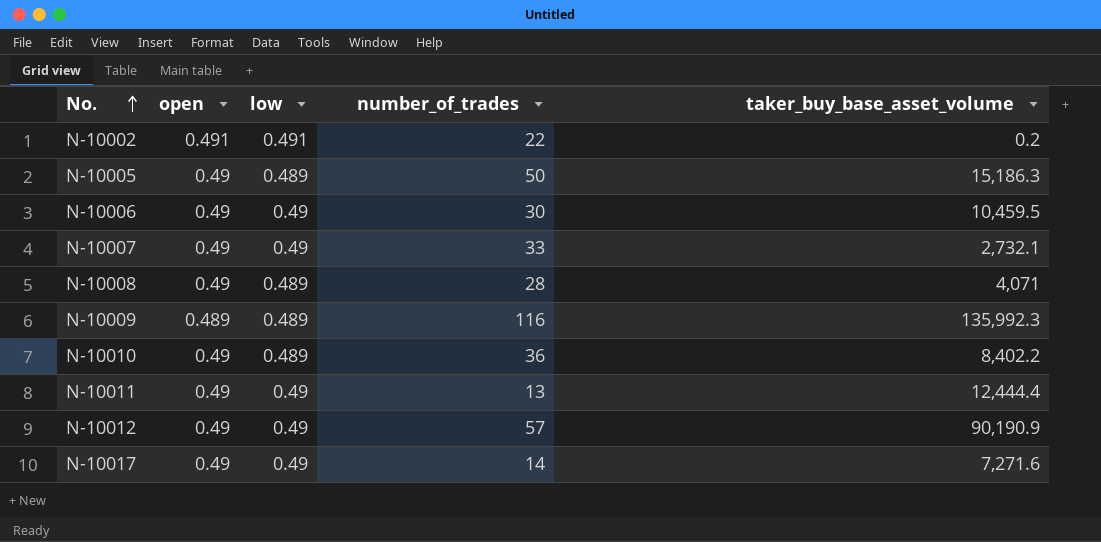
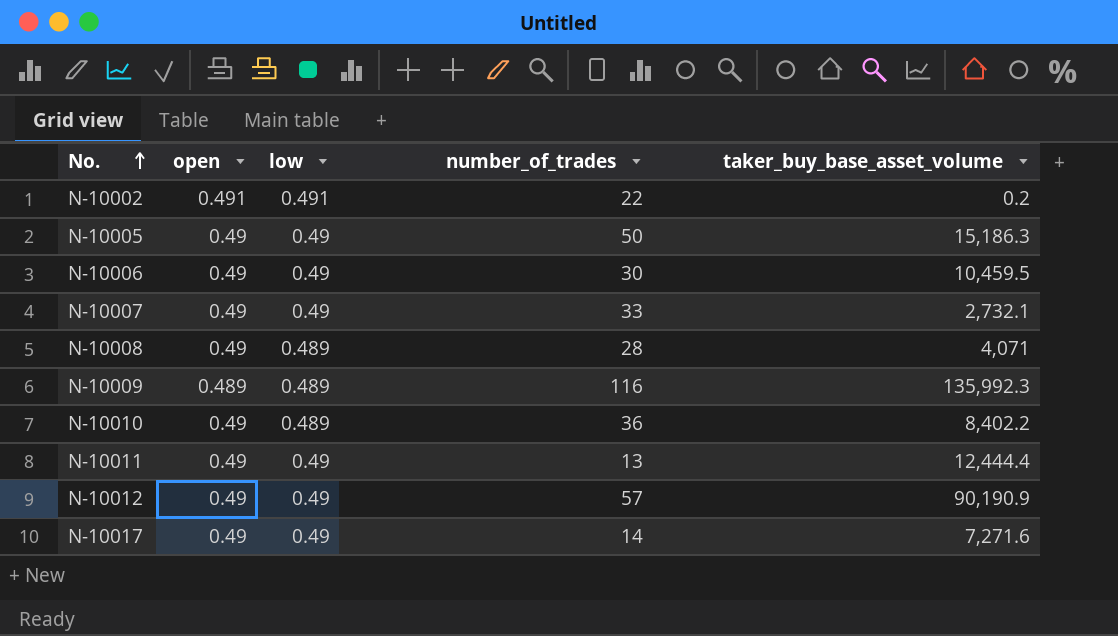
N-10005 | low: 0.489 -> 0.49

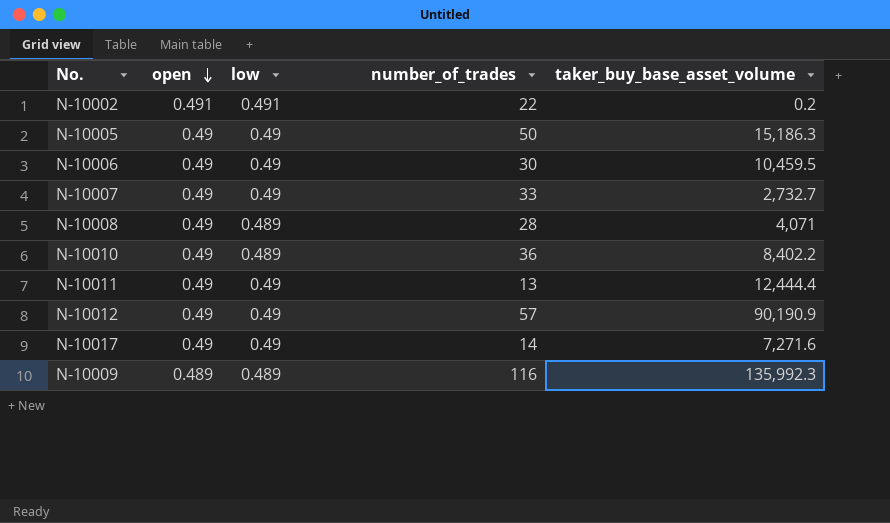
row order: No. ascending -> open descending
N-10007 | taker_buy_base_asset_volume: 2,732.1 -> 2,732.7

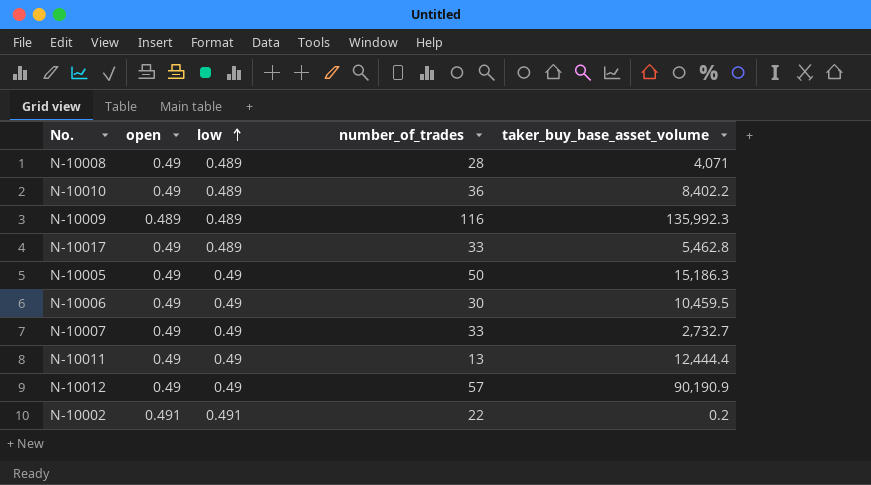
row order: open descending -> low ascending
N-10017 | low: 0.49 -> 0.489
N-10017 | number_of_trades: 14 -> 33
N-10017 | taker_buy_base_asset_volume: 7,271.6 -> 5,462.8

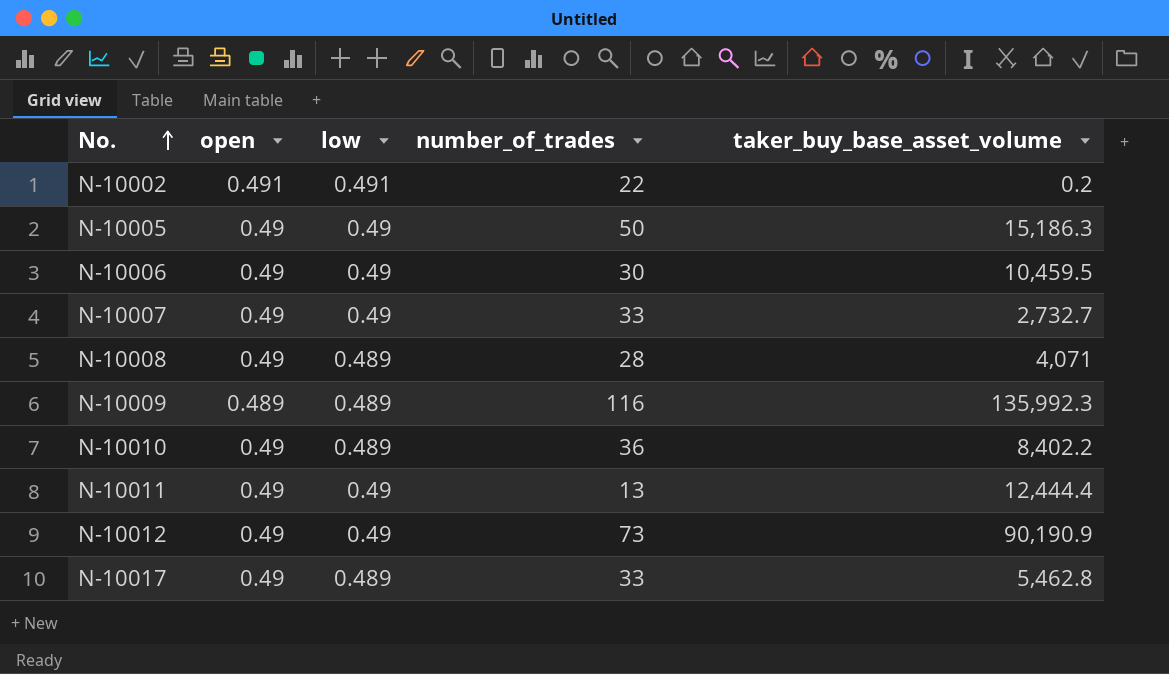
row order: low ascending -> No. ascending
N-10012 | number_of_trades: 57 -> 73

